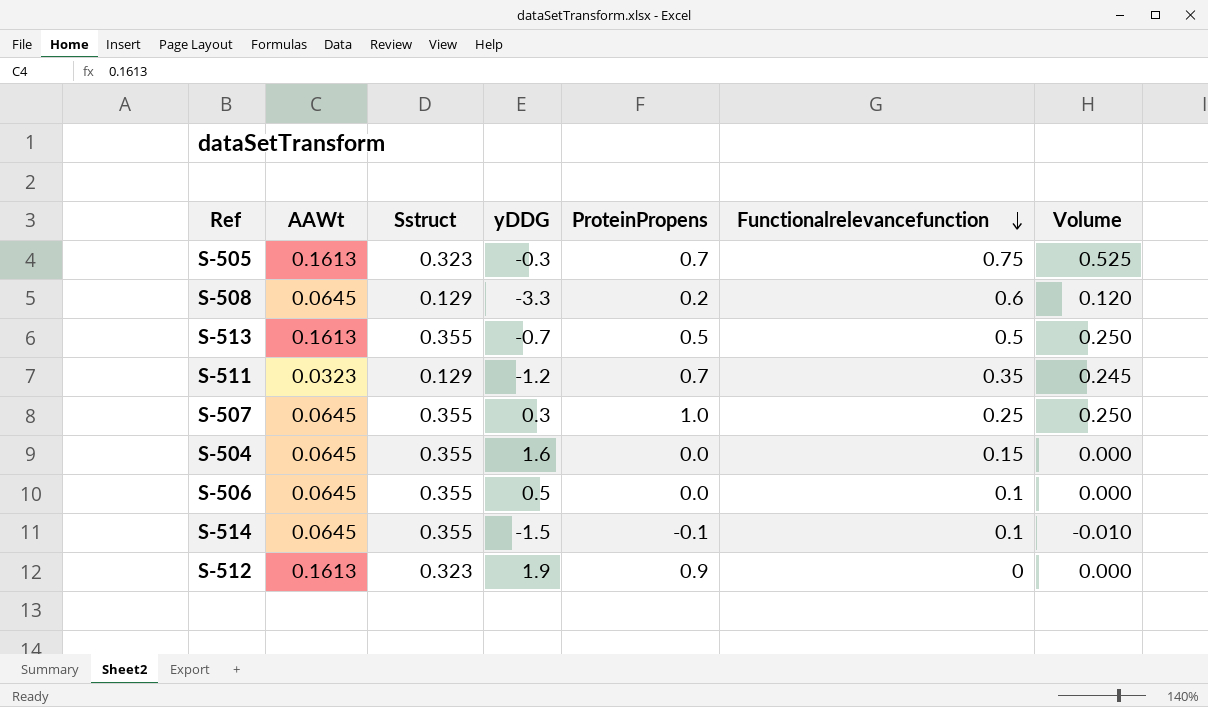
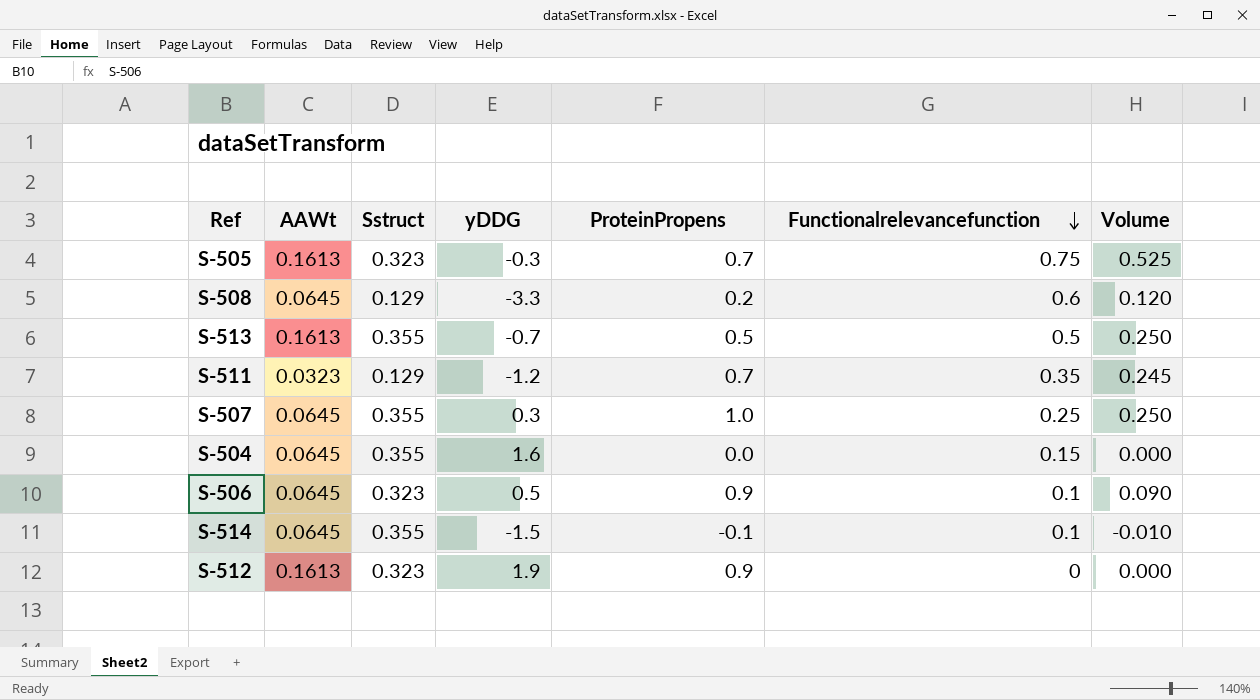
S-506 | Sstruct: 0.355 -> 0.323
S-506 | ProteinPropens: 0.0 -> 0.9
S-506 | Volume: 0.000 -> 0.090

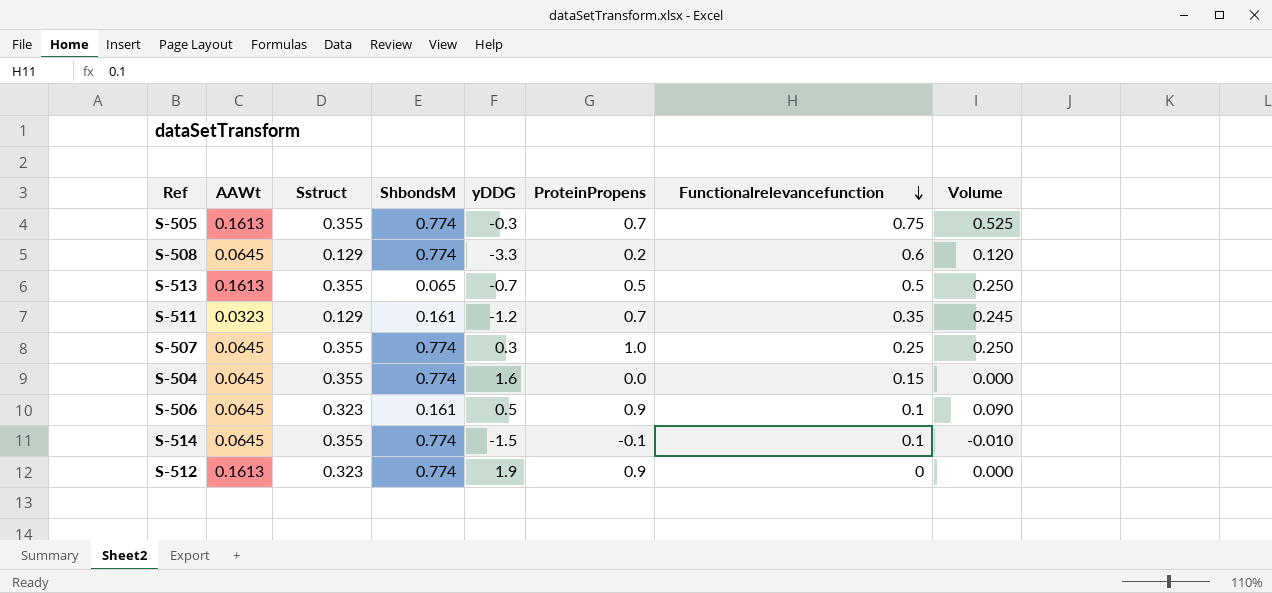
column ShbondsM | position: none -> 4
S-505 | Sstruct: 0.323 -> 0.355

